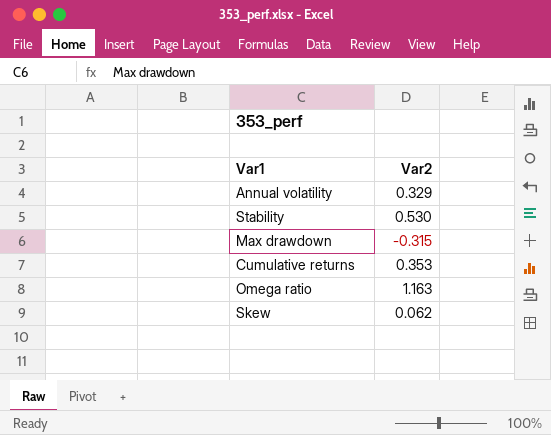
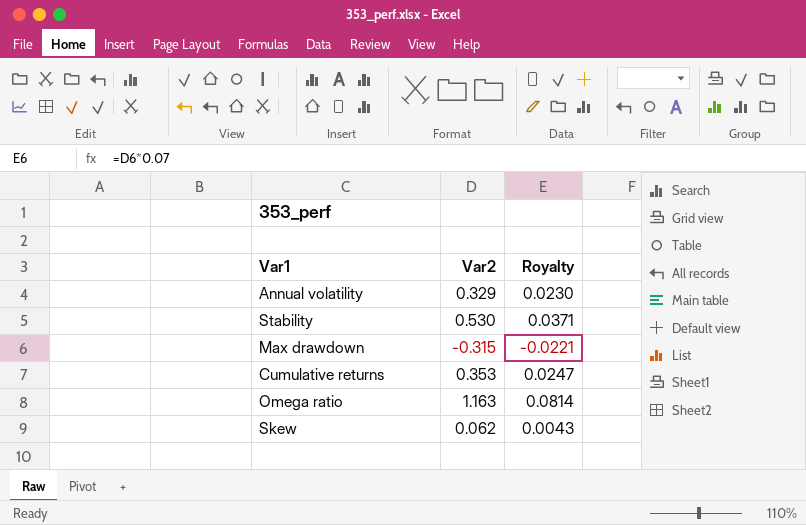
column Royalty | formula: none -> [Var2] * 0.07

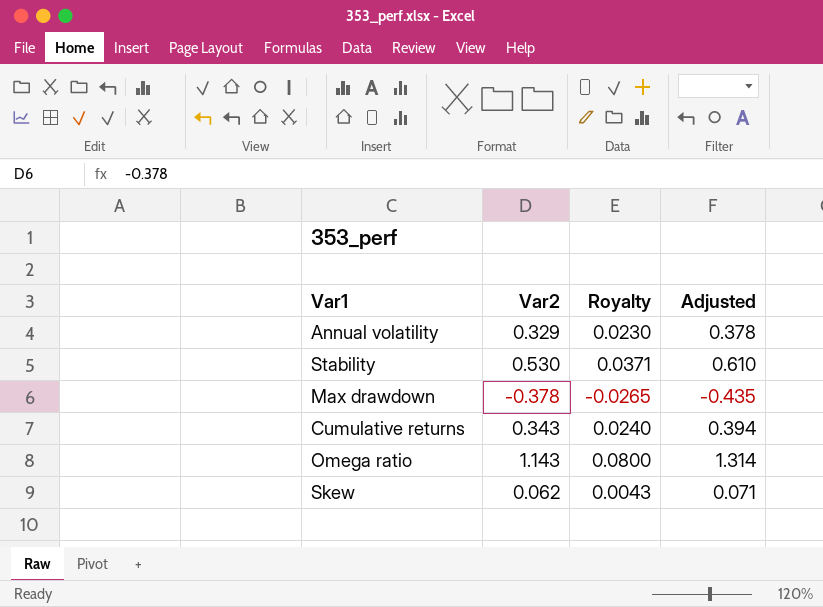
column Adjusted | formula: none -> [Var2] * 1.15
Max drawdown | Var2: -0.315 -> -0.378
Max drawdown | Royalty: -0.0221 -> -0.0265
Cumulative returns | Var2: 0.353 -> 0.343
Cumulative returns | Royalty: 0.0247 -> 0.0240
Omega ratio | Var2: 1.163 -> 1.143
Omega ratio | Royalty: 0.0814 -> 0.0800

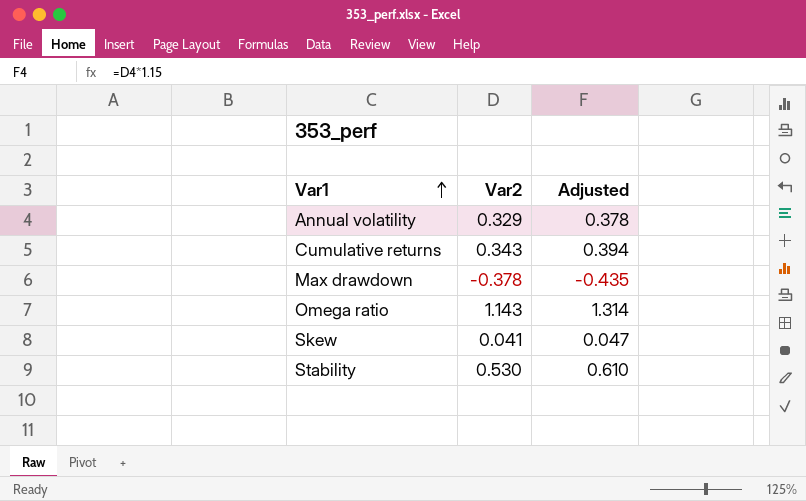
row order: none -> Var1 ascending
column Royalty | formula: [Var2] * 0.07 -> none
Skew | Var2: 0.062 -> 0.041
Skew | Adjusted: 0.071 -> 0.047

